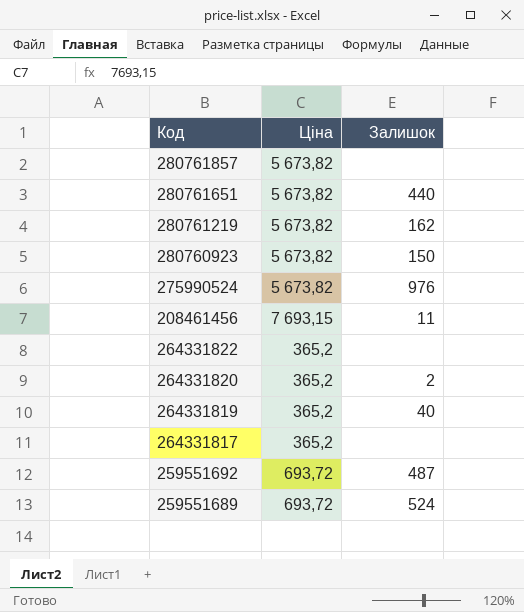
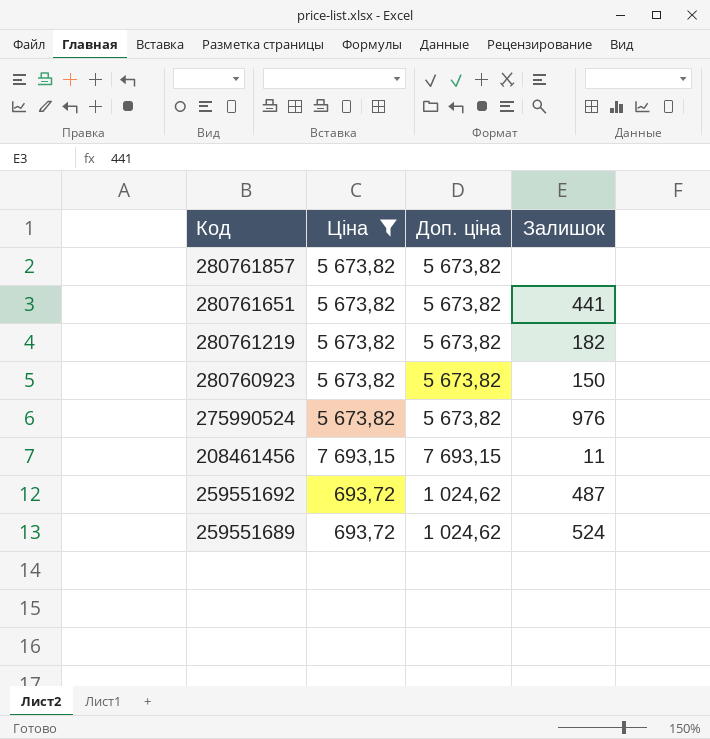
filter: none -> Ціна != 365,2
column Доп. ціна | position: none -> 3
280761651 | Залишок: 440 -> 441
280761219 | Залишок: 162 -> 182

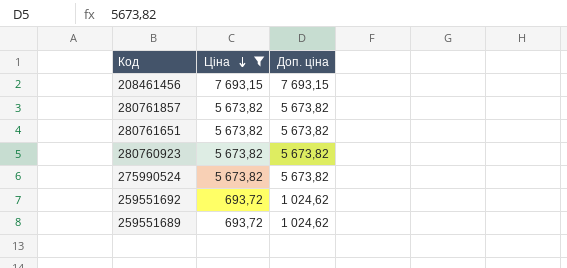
row order: none -> Ціна descending
column Залишок | position: 4 -> none
row 280761219: 5 673,82 | 5 673,82 | 182 -> none

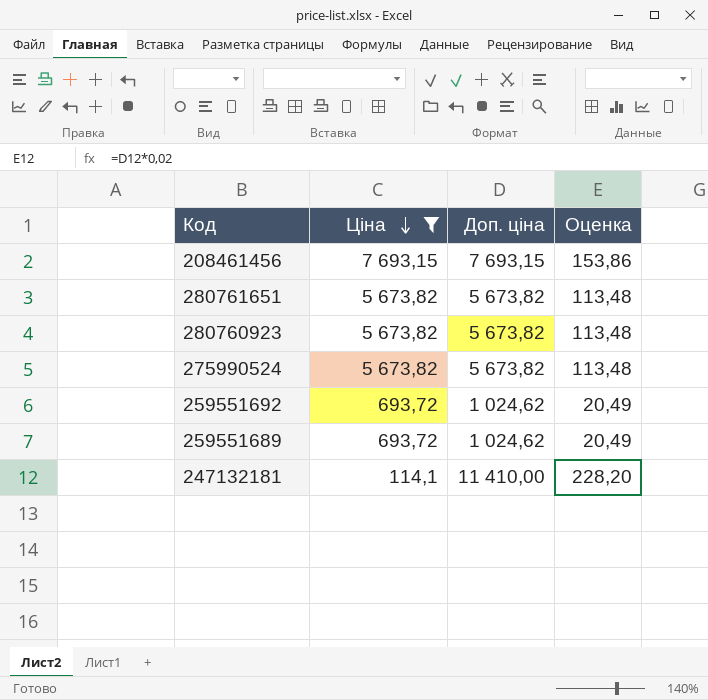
column Оценка | formula: none -> [Доп. ціна] * 0,02
row 280761857: 5 673,82 | 5 673,82 -> none
row 247132181: none -> 114,1 | 11 410,00 | 228,20

